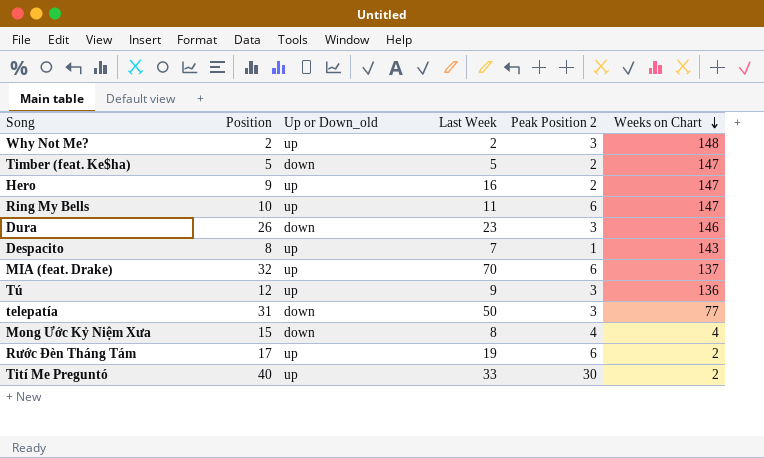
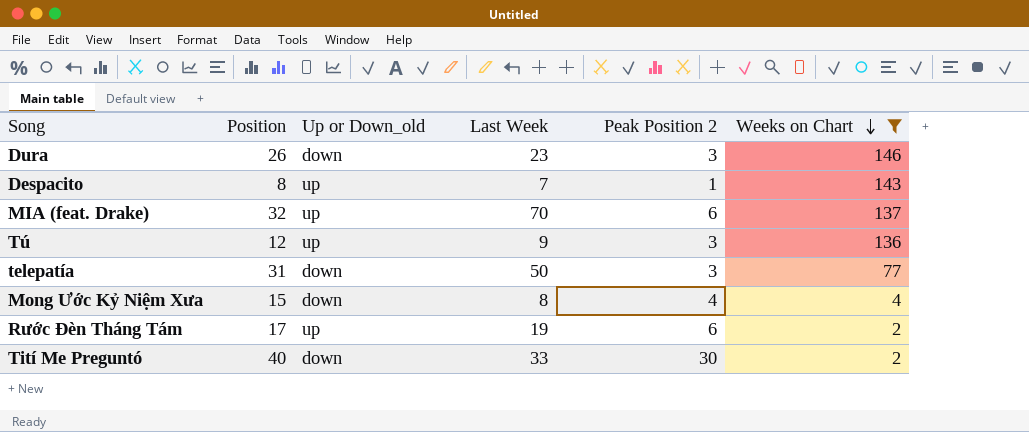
filter: none -> Weeks on Chart <= 146
Tití Me Preguntó | Up or Down_old: up -> down

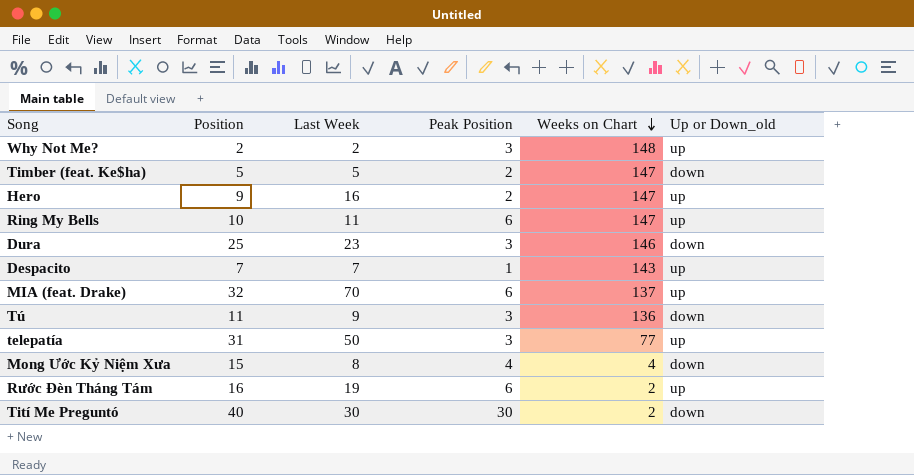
filter: Weeks on Chart <= 146 -> none
column name: Peak Position 2 -> Peak Position
column Up or Down_old | position: 3 -> 6
Dura | Position: 26 -> 25
Despacito | Position: 8 -> 7
Tú | Position: 12 -> 11
Tú | Up or Down_old: up -> down
telepatía | Up or Down_old: down -> up
Rước Đèn Tháng Tám | Position: 17 -> 16
Tití Me Preguntó | Last Week: 33 -> 30

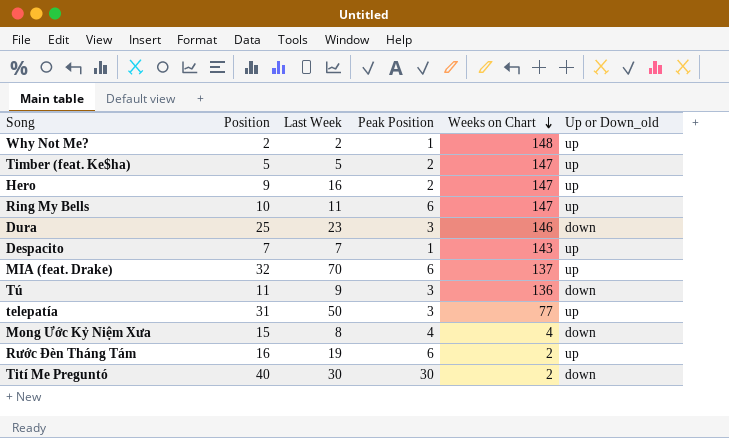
Why Not Me? | Peak Position: 3 -> 1
Timber (feat. Ke$ha) | Up or Down_old: down -> up

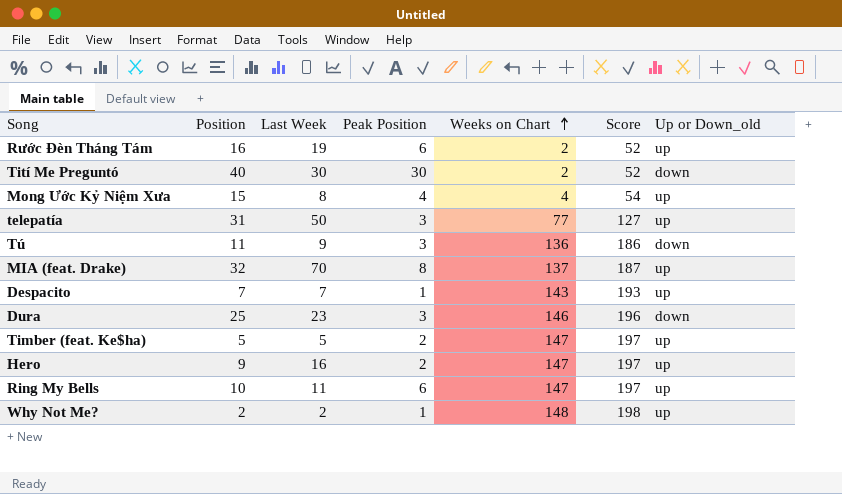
row order: Weeks on Chart descending -> Weeks on Chart ascending
column Score | formula: none -> [Weeks on Chart] + 50
Mong Ước Kỷ Niệm Xưa | Up or Down_old: down -> up
MIA (feat. Drake) | Peak Position: 6 -> 8

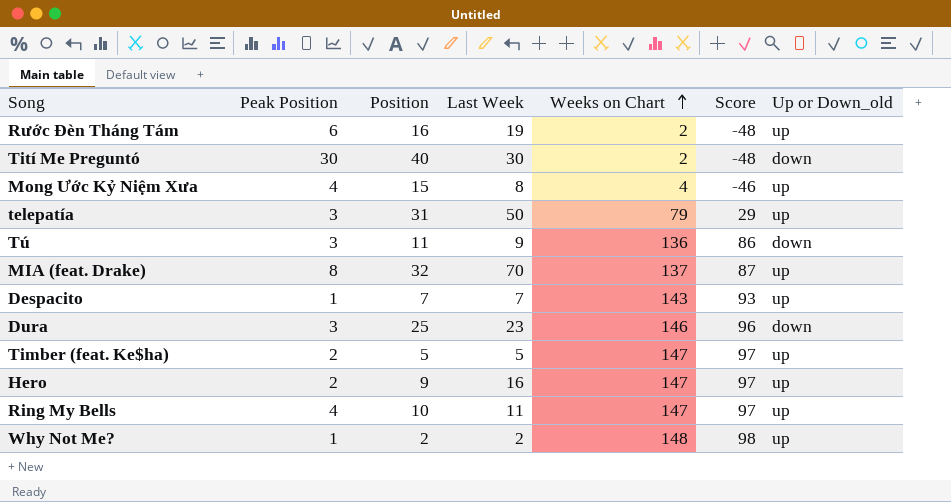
column Peak Position | position: 4 -> 2
column Score | formula: [Weeks on Chart] + 50 -> [Weeks on Chart] - 50
telepatía | Weeks on Chart: 77 -> 79
Ring My Bells | Peak Position: 6 -> 4

